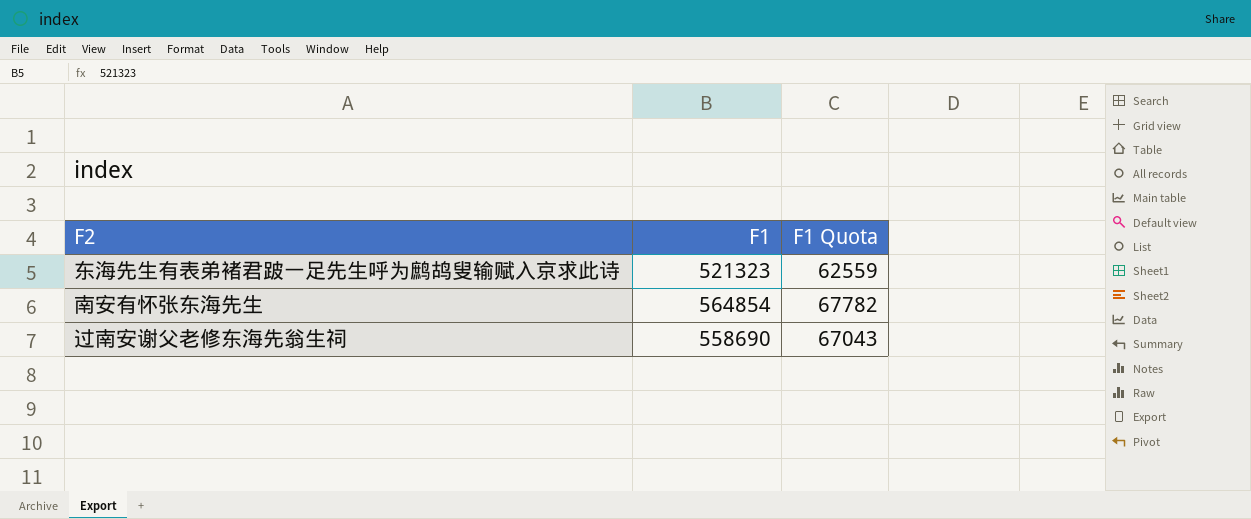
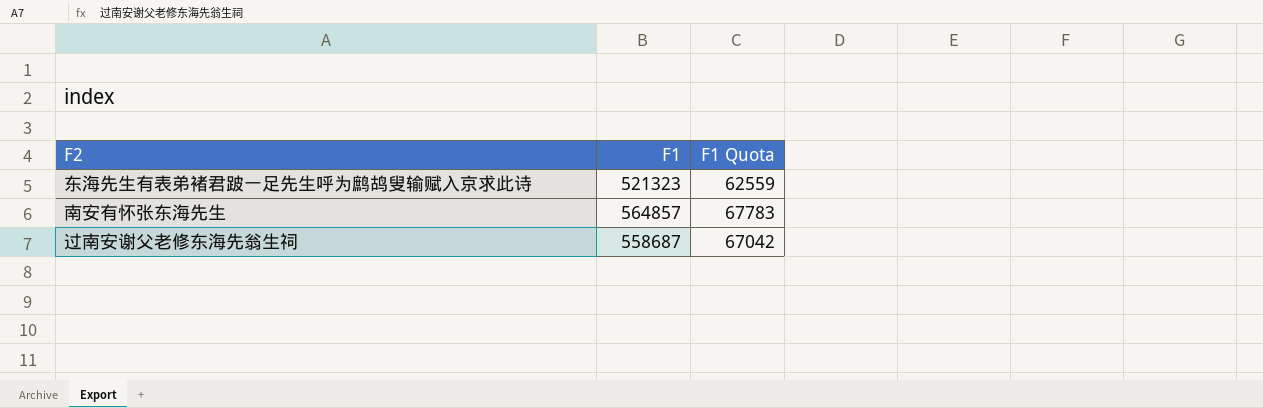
南安有怀张东海先生 | F1: 564854 -> 564857
南安有怀张东海先生 | F1 Quota: 67782 -> 67783
过南安谢父老修东海先翁生祠 | F1: 558690 -> 558687
过南安谢父老修东海先翁生祠 | F1 Quota: 67043 -> 67042

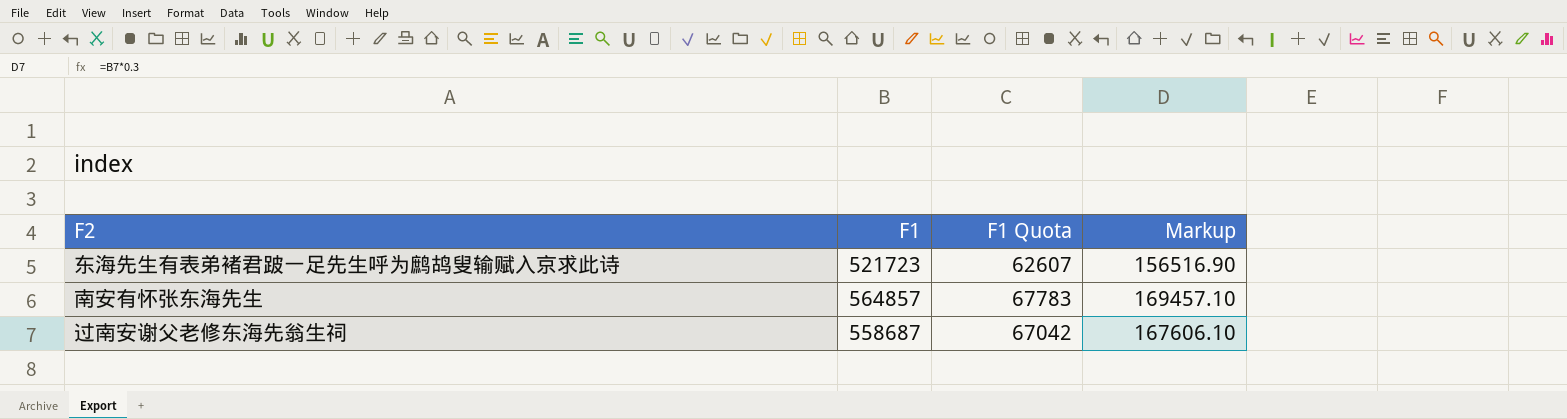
column Markup | formula: none -> [F1] * 0.3
东海先生有表弟褚君跛一足先生呼为鹧鸪叟输赋入京求此诗 | F1: 521323 -> 521723
东海先生有表弟褚君跛一足先生呼为鹧鸪叟输赋入京求此诗 | F1 Quota: 62559 -> 62607

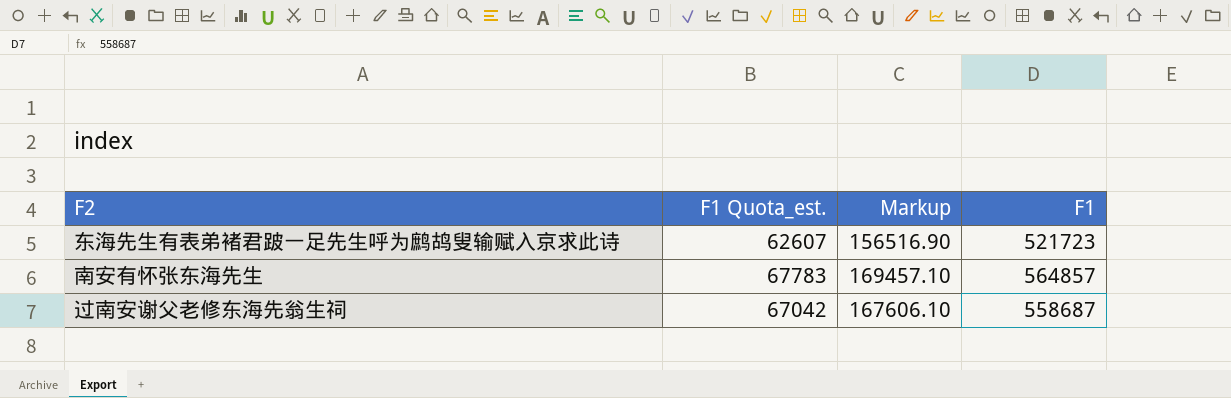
column name: F1 Quota -> F1 Quota_est.
column F1 | position: 2 -> 4

